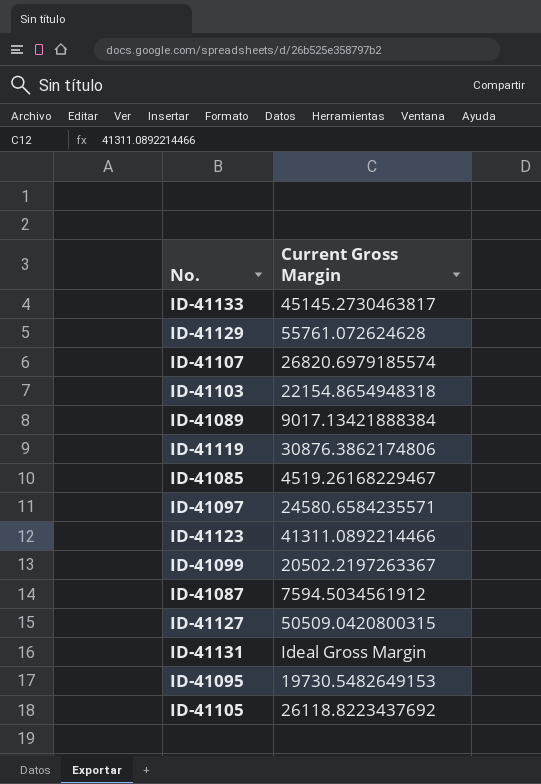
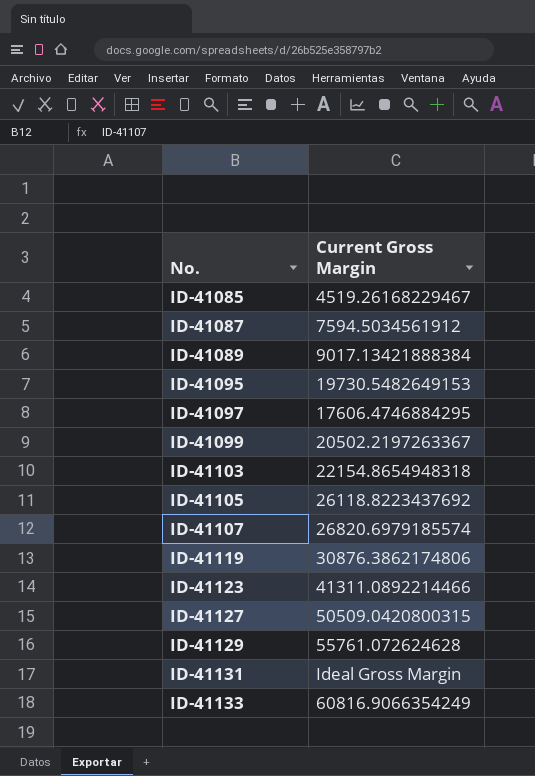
row order: none -> No. ascending
ID-41097 | Current Gross Margin: 24580.6584235571 -> 17606.4746884295
ID-41133 | Current Gross Margin: 45145.2730463817 -> 60816.9066354249

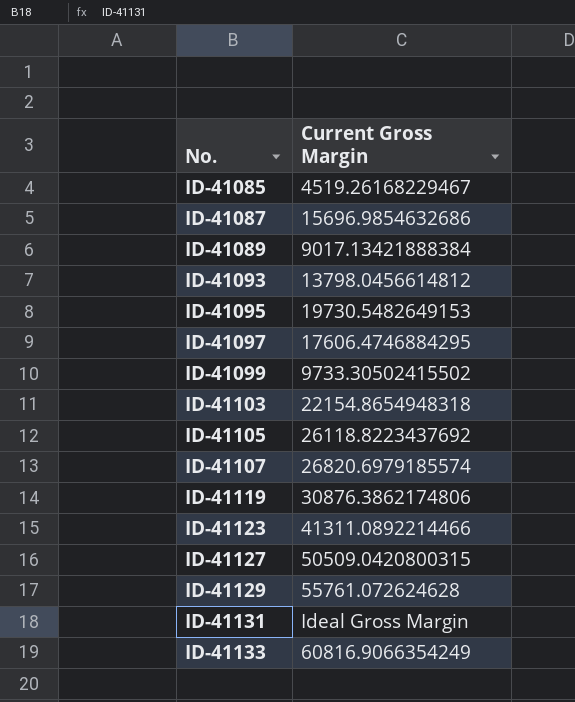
ID-41087 | Current Gross Margin: 7594.5034561912 -> 15696.9854632686
row ID-41093: none -> 13798.0456614812
ID-41099 | Current Gross Margin: 20502.2197263367 -> 9733.30502415502

